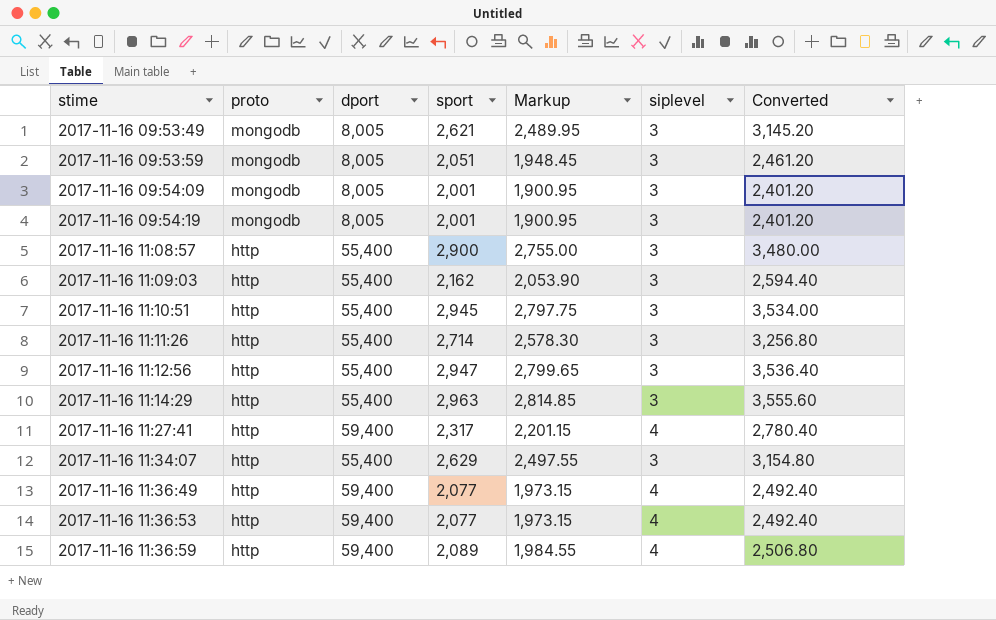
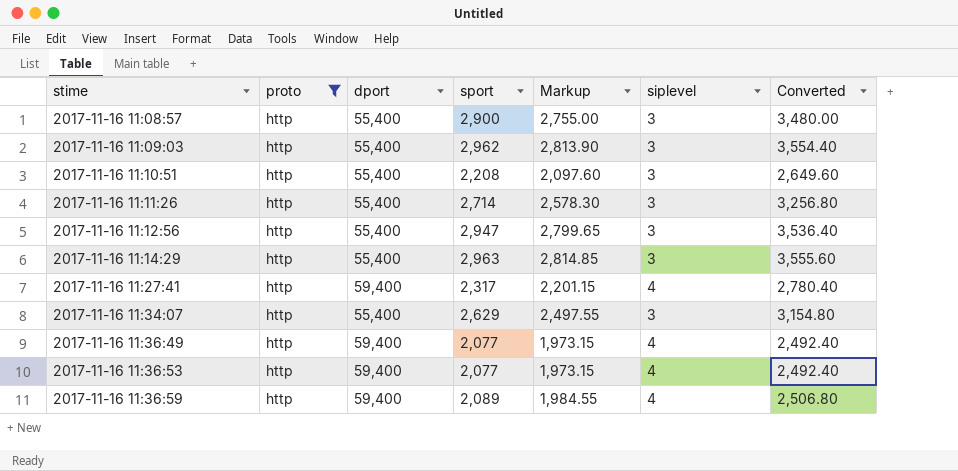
filter: none -> proto = http
2017-11-16 11:09:03 | sport: 2,162 -> 2,962
2017-11-16 11:09:03 | Markup: 2,053.90 -> 2,813.90
2017-11-16 11:09:03 | Converted: 2,594.40 -> 3,554.40
2017-11-16 11:10:51 | sport: 2,945 -> 2,208
2017-11-16 11:10:51 | Markup: 2,797.75 -> 2,097.60
2017-11-16 11:10:51 | Converted: 3,534.00 -> 2,649.60

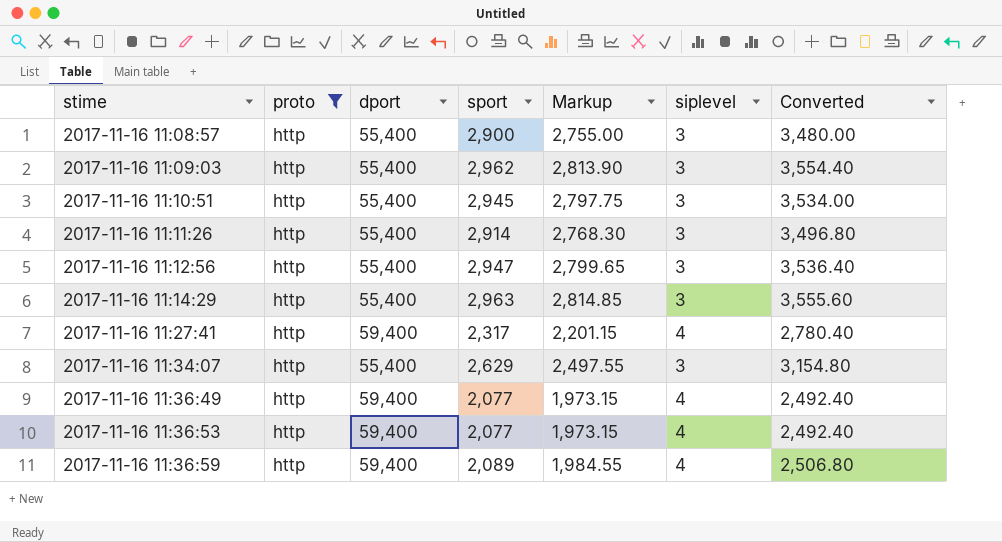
2017-11-16 11:10:51 | sport: 2,208 -> 2,945
2017-11-16 11:10:51 | Markup: 2,097.60 -> 2,797.75
2017-11-16 11:10:51 | Converted: 2,649.60 -> 3,534.00
2017-11-16 11:11:26 | sport: 2,714 -> 2,914
2017-11-16 11:11:26 | Markup: 2,578.30 -> 2,768.30
2017-11-16 11:11:26 | Converted: 3,256.80 -> 3,496.80

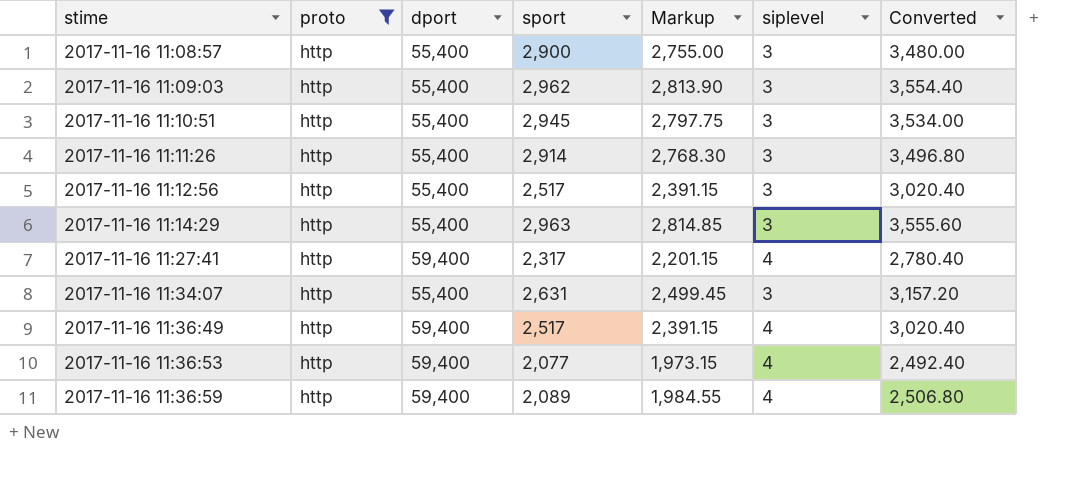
2017-11-16 11:12:56 | sport: 2,947 -> 2,517
2017-11-16 11:12:56 | Markup: 2,799.65 -> 2,391.15
2017-11-16 11:12:56 | Converted: 3,536.40 -> 3,020.40
2017-11-16 11:34:07 | sport: 2,629 -> 2,631
2017-11-16 11:34:07 | Markup: 2,497.55 -> 2,499.45
2017-11-16 11:34:07 | Converted: 3,154.80 -> 3,157.20
2017-11-16 11:36:49 | sport: 2,077 -> 2,517
2017-11-16 11:36:49 | Markup: 1,973.15 -> 2,391.15
2017-11-16 11:36:49 | Converted: 2,492.40 -> 3,020.40

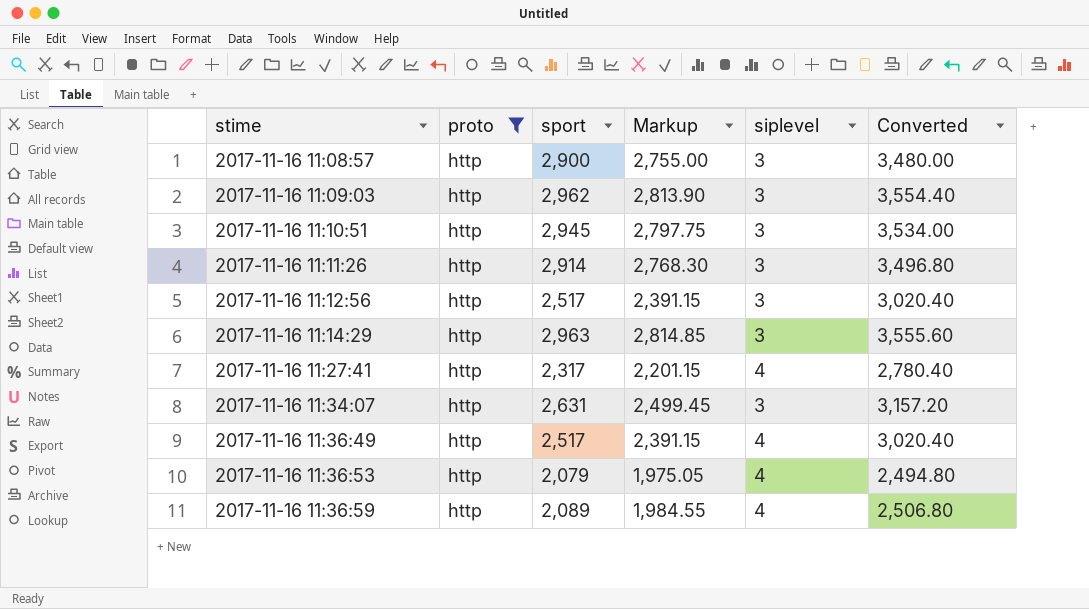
column dport | position: 3 -> none
2017-11-16 11:36:53 | sport: 2,077 -> 2,079
2017-11-16 11:36:53 | Markup: 1,973.15 -> 1,975.05
2017-11-16 11:36:53 | Converted: 2,492.40 -> 2,494.80

